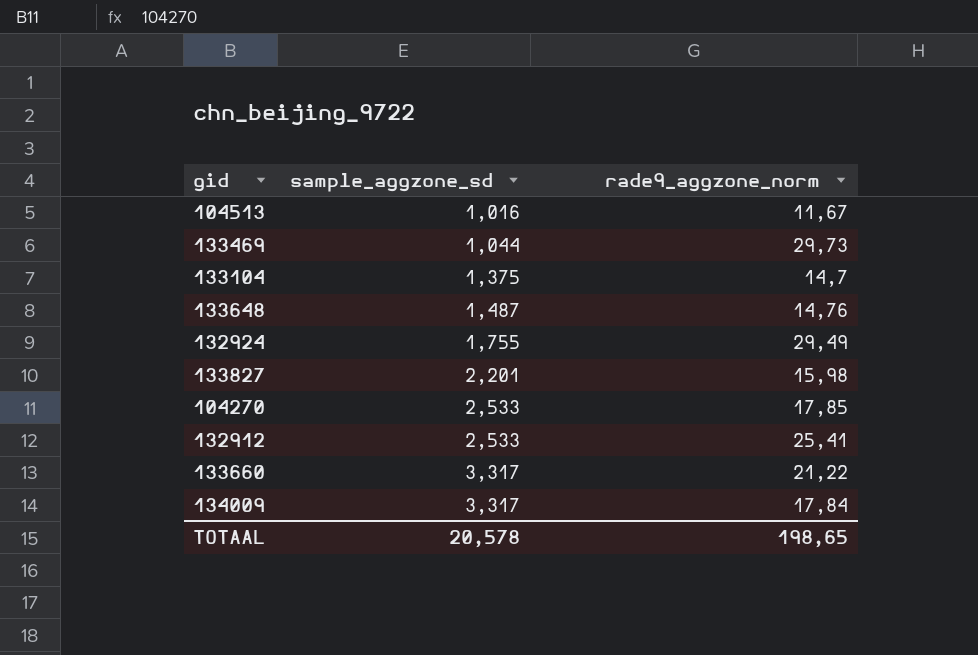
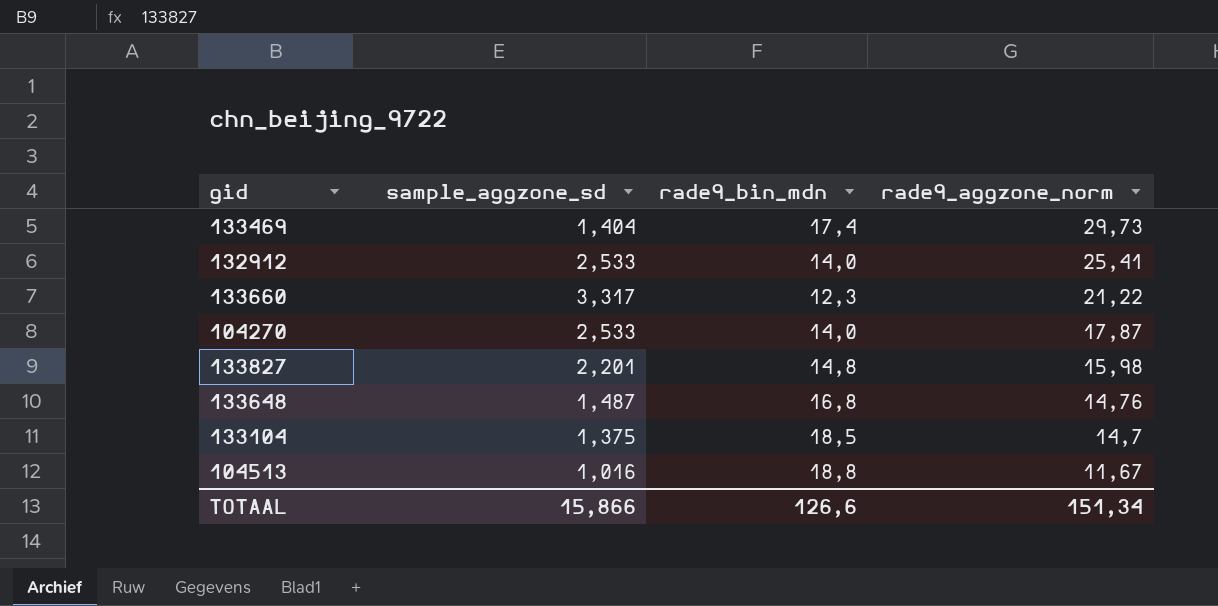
row order: sample_aggzone_sd ascending -> rade9_aggzone_norm descending
column rade9_bin_mdn | position: none -> 3
row 132924: 1,755 | 29,49 -> none
row 134009: 3,317 | 17,84 -> none
133469 | sample_aggzone_sd: 1,044 -> 1,404
104270 | rade9_aggzone_norm: 17,85 -> 17,87
TOTAAL | sample_aggzone_sd: 20,578 -> 15,866
TOTAAL | rade9_aggzone_norm: 198,65 -> 151,34

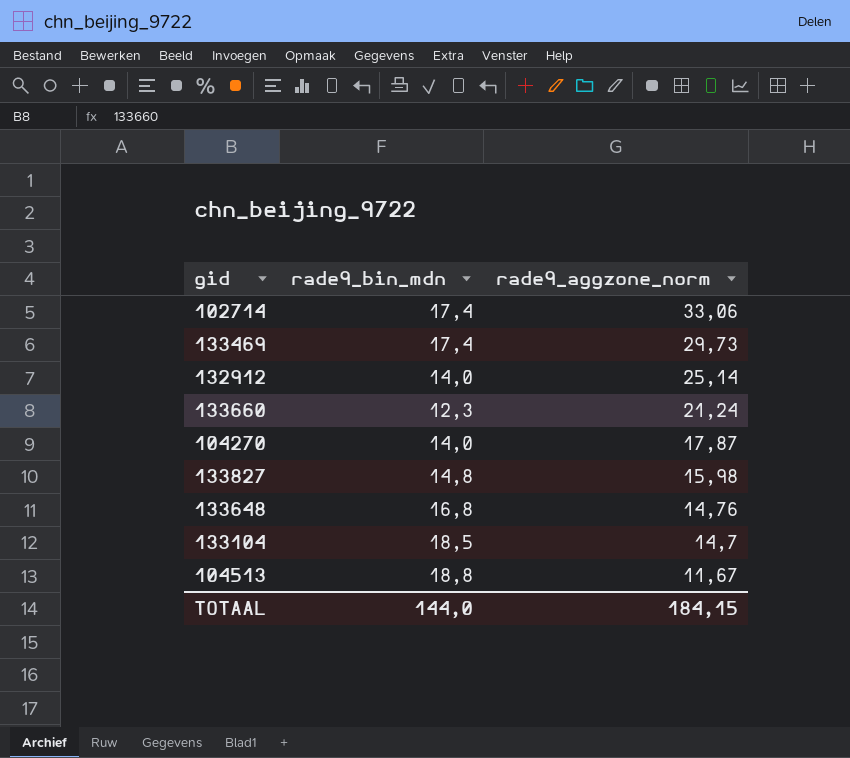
column sample_aggzone_sd | position: 2 -> none
row 102714: none -> 17,4 | 33,06
132912 | rade9_aggzone_norm: 25,41 -> 25,14
133660 | rade9_aggzone_norm: 21,22 -> 21,24
TOTAAL | rade9_bin_mdn: 126,6 -> 144,0
TOTAAL | rade9_aggzone_norm: 151,34 -> 184,15

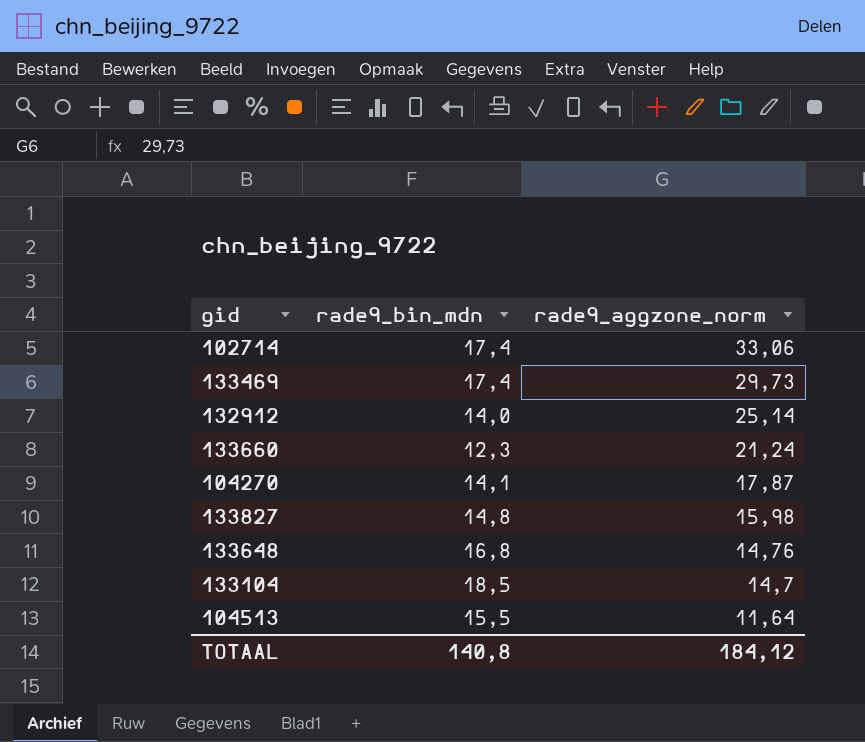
104270 | rade9_bin_mdn: 14,0 -> 14,1
104513 | rade9_bin_mdn: 18,8 -> 15,5
104513 | rade9_aggzone_norm: 11,67 -> 11,64
TOTAAL | rade9_bin_mdn: 144,0 -> 140,8
TOTAAL | rade9_aggzone_norm: 184,15 -> 184,12

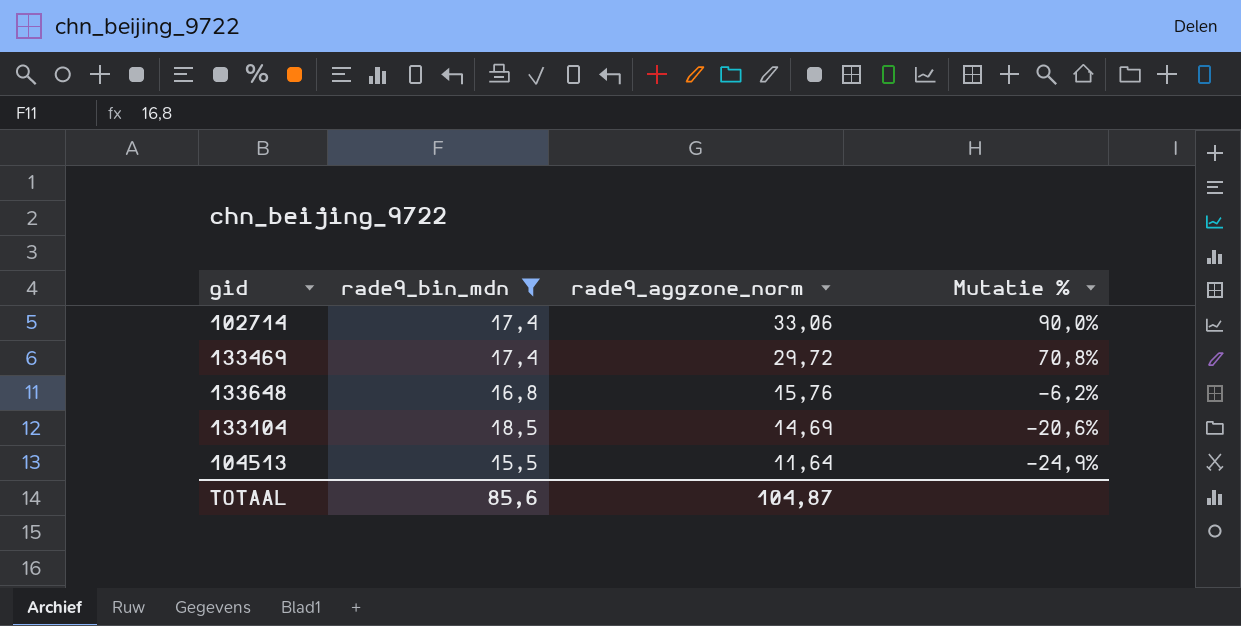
filter: none -> rade9_bin_mdn >= 15,5
column Mutatie % | formula: none -> ([rade9_aggzone_norm] - [rade9_bin_mdn]) / [rade9_bin_mdn]
133469 | rade9_aggzone_norm: 29,73 -> 29,72
133648 | rade9_aggzone_norm: 14,76 -> 15,76
133104 | rade9_aggzone_norm: 14,7 -> 14,69
TOTAAL | rade9_bin_mdn: 140,8 -> 85,6
TOTAAL | rade9_aggzone_norm: 184,12 -> 104,87

